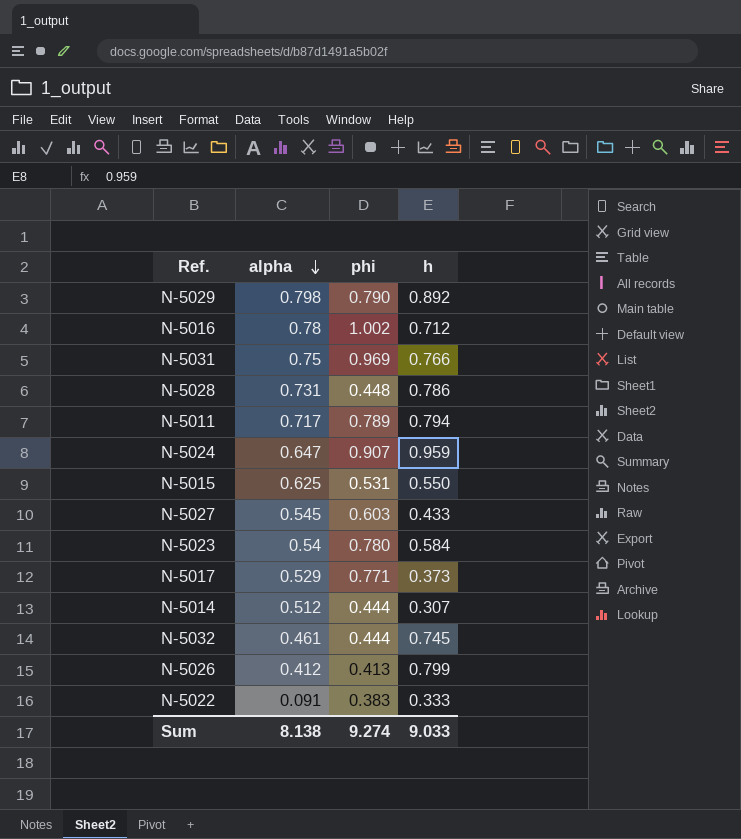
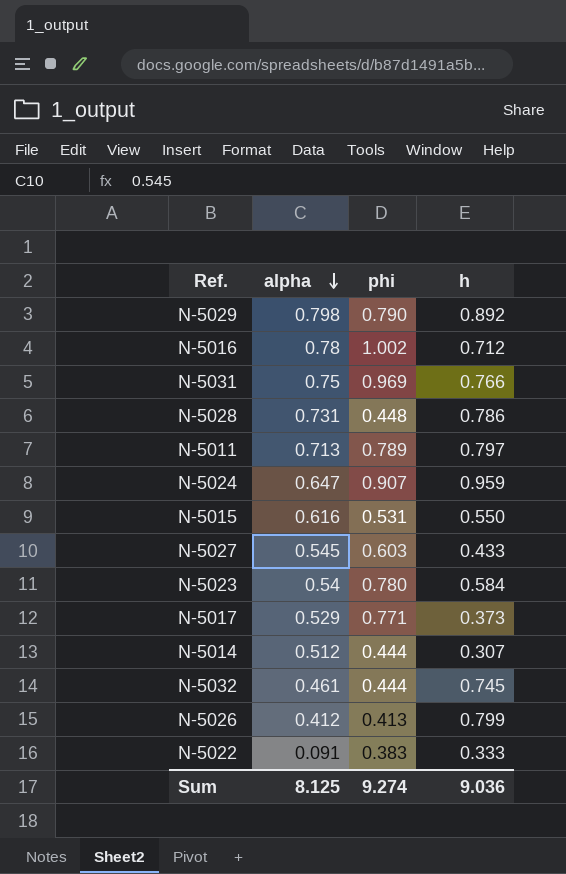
N-5011 | alpha: 0.717 -> 0.713
N-5011 | h: 0.794 -> 0.797
N-5015 | alpha: 0.625 -> 0.616
Sum | alpha: 8.138 -> 8.125
Sum | h: 9.033 -> 9.036

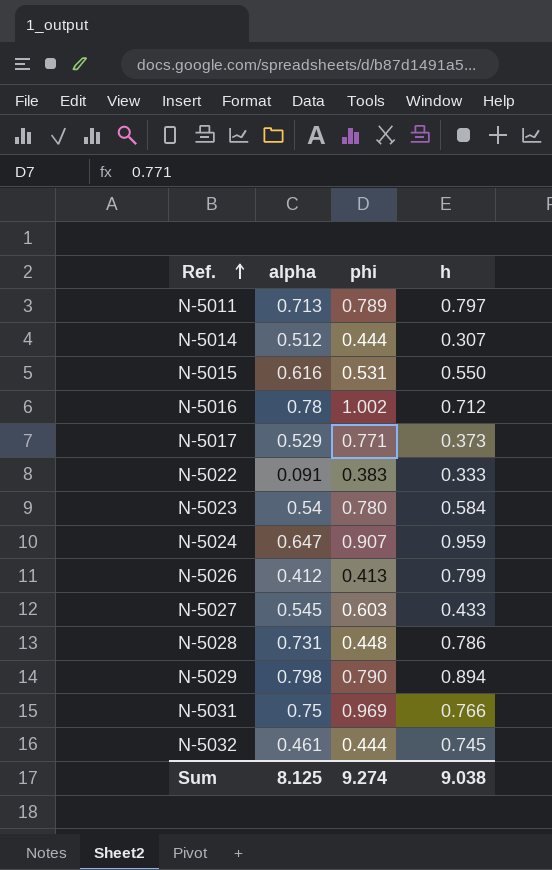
row order: alpha descending -> Ref. ascending
N-5029 | h: 0.892 -> 0.894
Sum | h: 9.036 -> 9.038

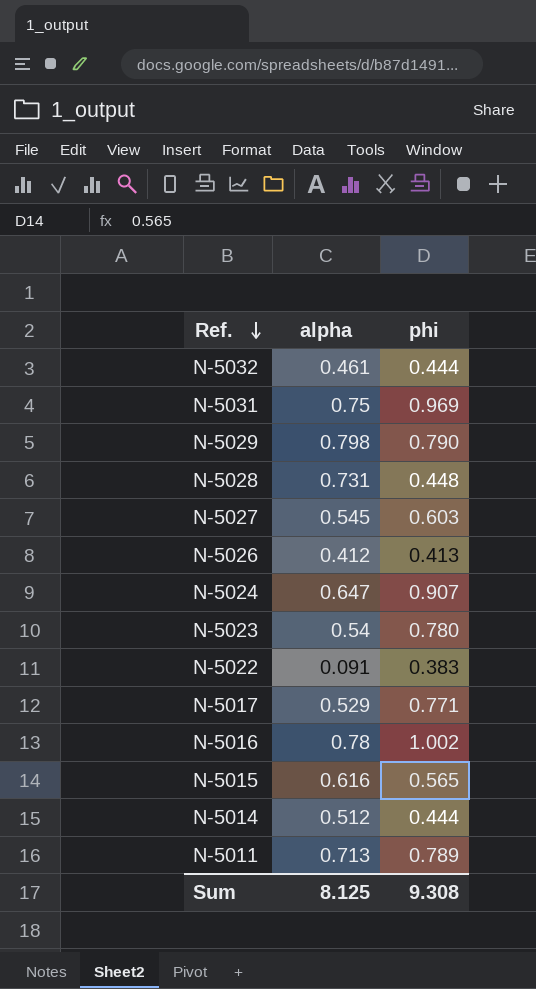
row order: Ref. ascending -> Ref. descending
column h | position: 4 -> none
N-5015 | phi: 0.531 -> 0.565
Sum | phi: 9.274 -> 9.308

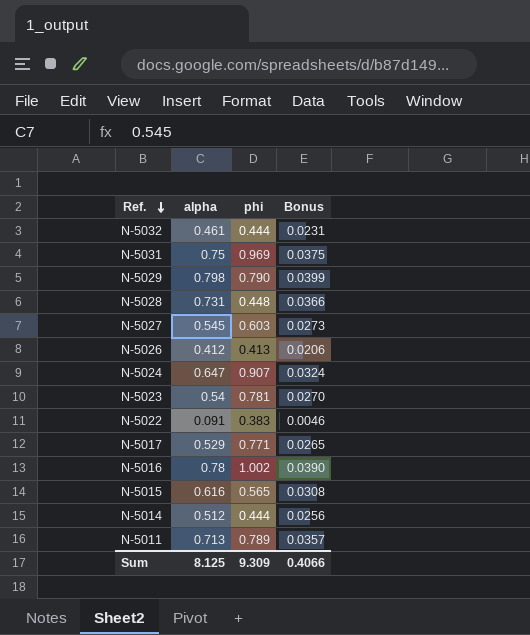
column Bonus | formula: none -> [alpha] * 0.05
N-5023 | phi: 0.780 -> 0.781
Sum | phi: 9.308 -> 9.309

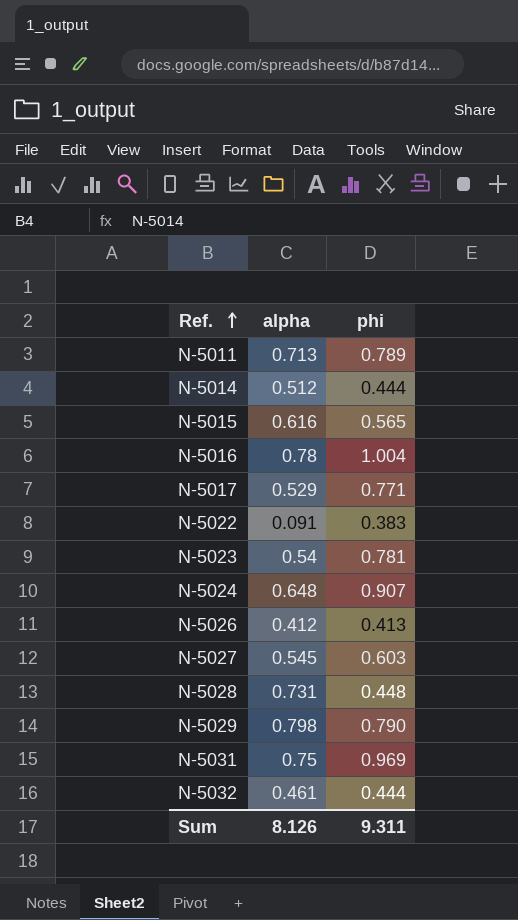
row order: Ref. descending -> Ref. ascending
column Bonus | formula: [alpha] * 0.05 -> none
N-5016 | phi: 1.002 -> 1.004
N-5024 | alpha: 0.647 -> 0.648
Sum | alpha: 8.125 -> 8.126
Sum | phi: 9.309 -> 9.311

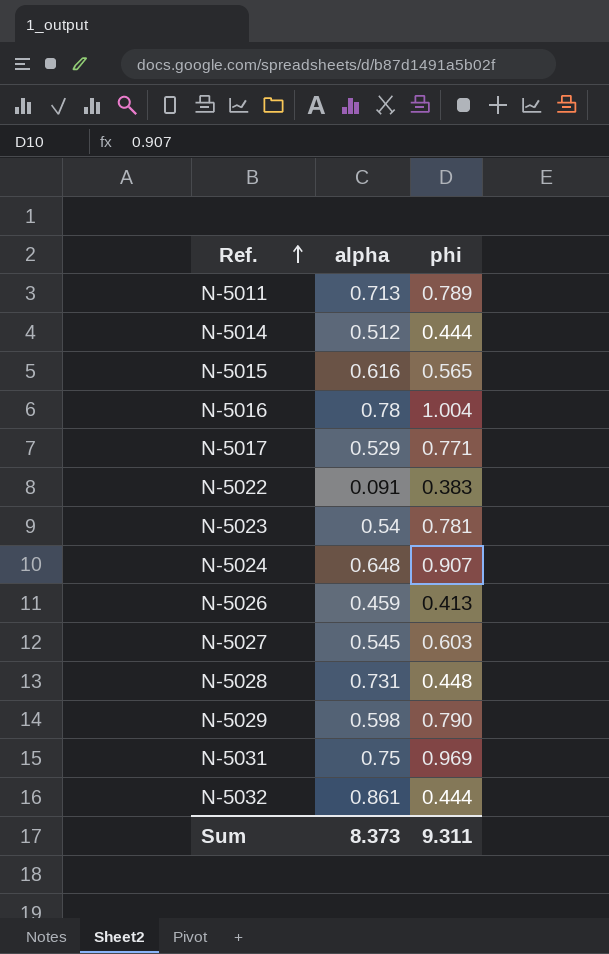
N-5026 | alpha: 0.412 -> 0.459
N-5029 | alpha: 0.798 -> 0.598
N-5032 | alpha: 0.461 -> 0.861
Sum | alpha: 8.126 -> 8.373

